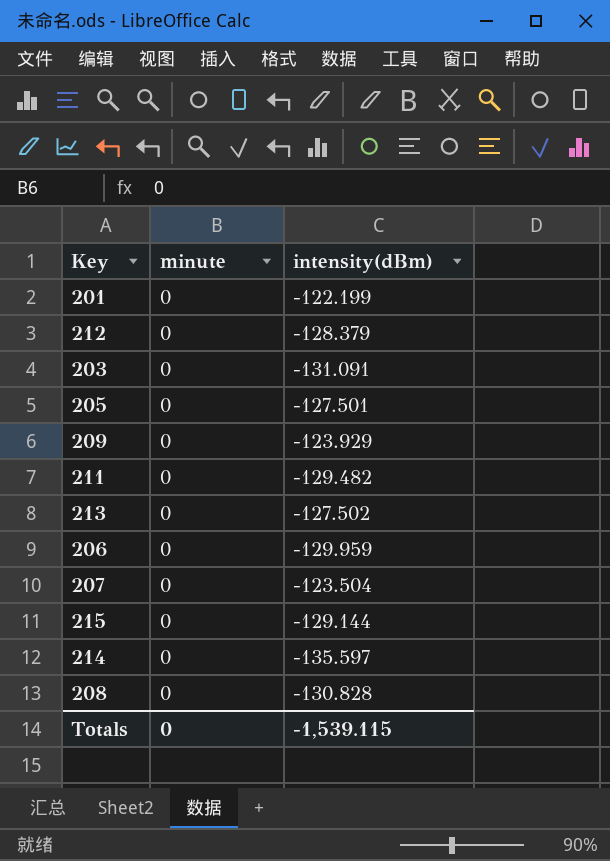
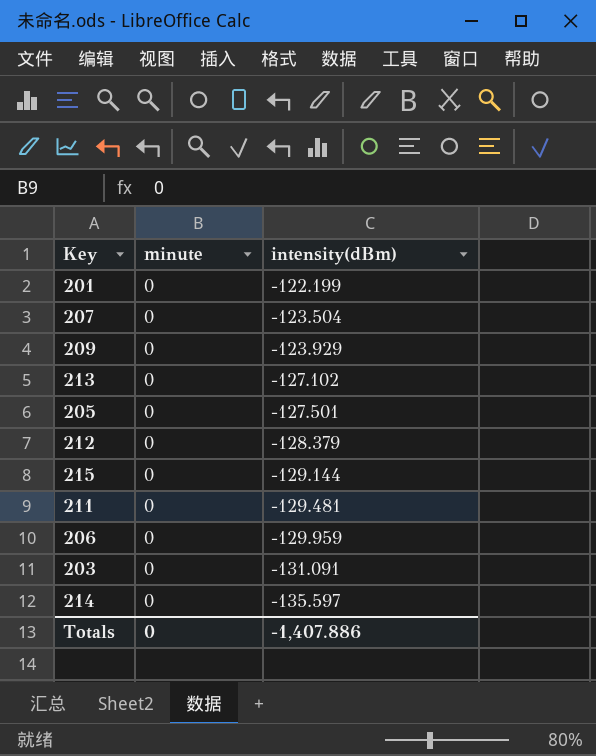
row order: none -> intensity(dBm) descending
row 208: 0 | -130.828 -> none
213 | intensity(dBm): -127.502 -> -127.102
211 | intensity(dBm): -129.482 -> -129.481
Totals | intensity(dBm): -1,539.115 -> -1,407.886

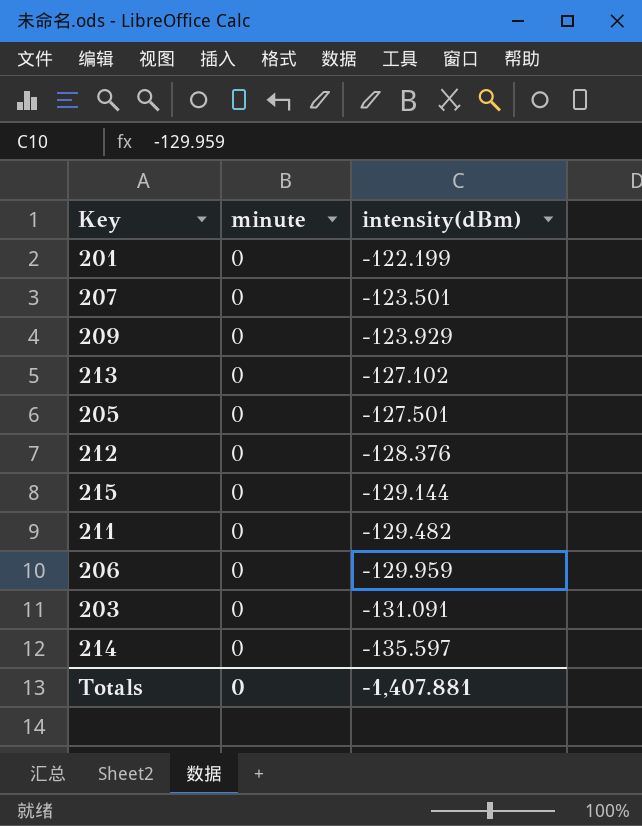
207 | intensity(dBm): -123.504 -> -123.501
212 | intensity(dBm): -128.379 -> -128.376
211 | intensity(dBm): -129.481 -> -129.482
Totals | intensity(dBm): -1,407.886 -> -1,407.881

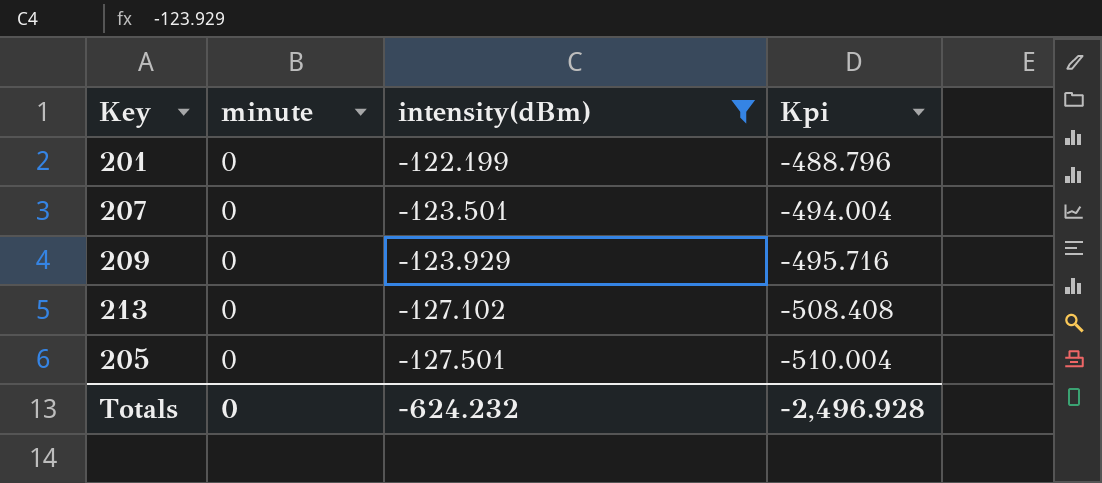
filter: none -> intensity(dBm) >= -127.501
column Kpi | formula: none -> [intensity(dBm)] * 4
Totals | intensity(dBm): -1,407.881 -> -624.232

